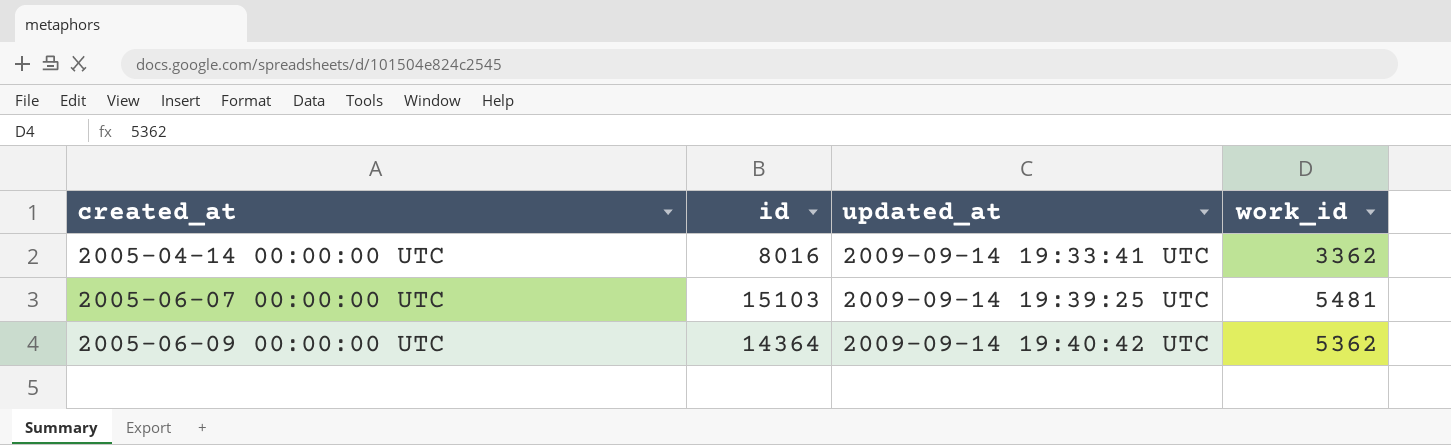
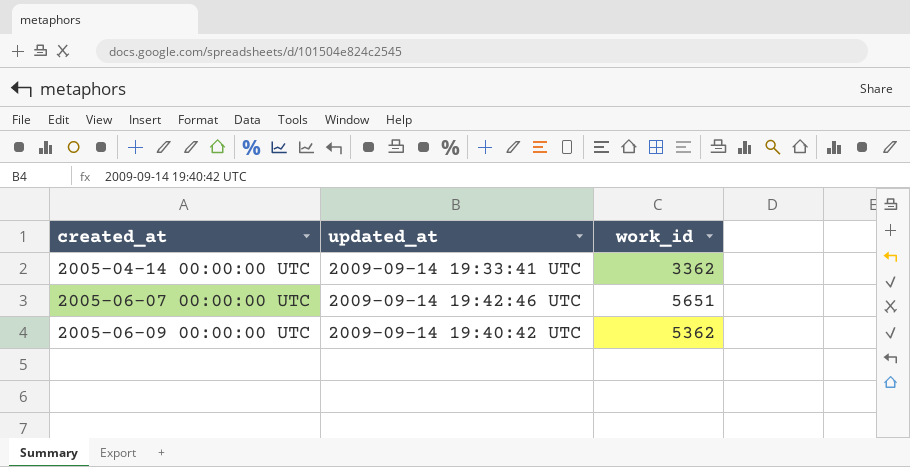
column id | position: 2 -> none
2005-06-07 00:00:00 UTC | updated_at: 2009-09-14 19:39:25 UTC -> 2009-09-14 19:42:46 UTC
2005-06-07 00:00:00 UTC | work_id: 5481 -> 5651

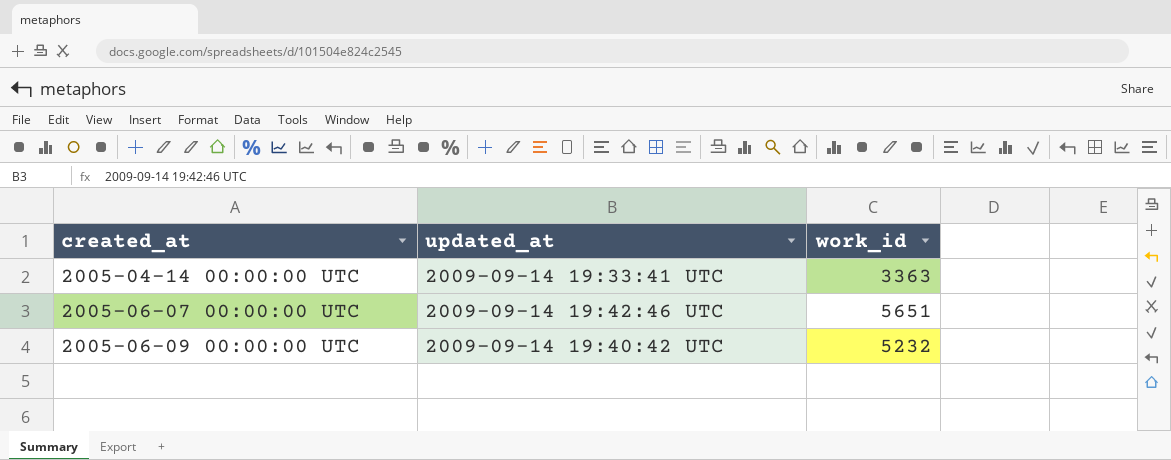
2005-04-14 00:00:00 UTC | work_id: 3362 -> 3363
2005-06-09 00:00:00 UTC | work_id: 5362 -> 5232

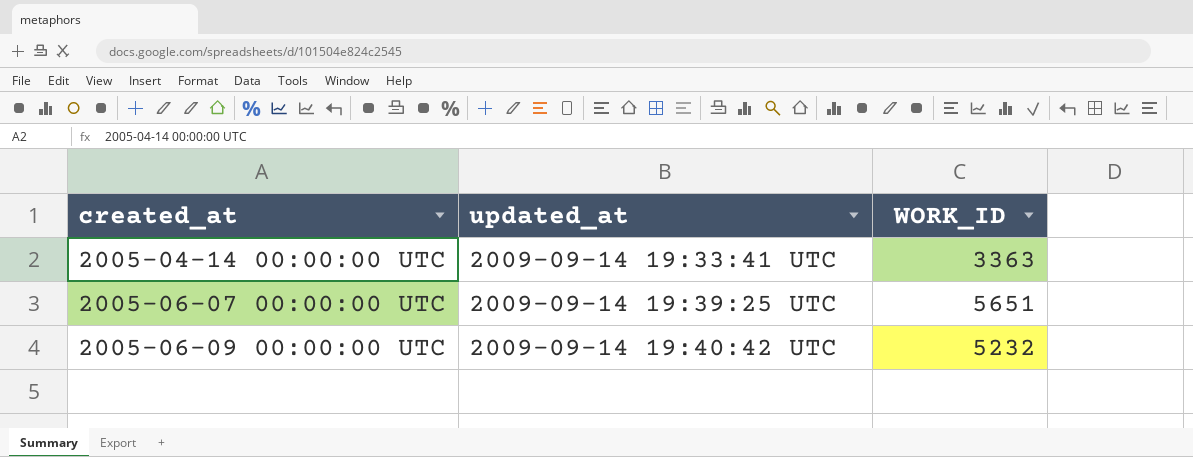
column name: work_id -> WORK_ID
2005-06-07 00:00:00 UTC | updated_at: 2009-09-14 19:42:46 UTC -> 2009-09-14 19:39:25 UTC

